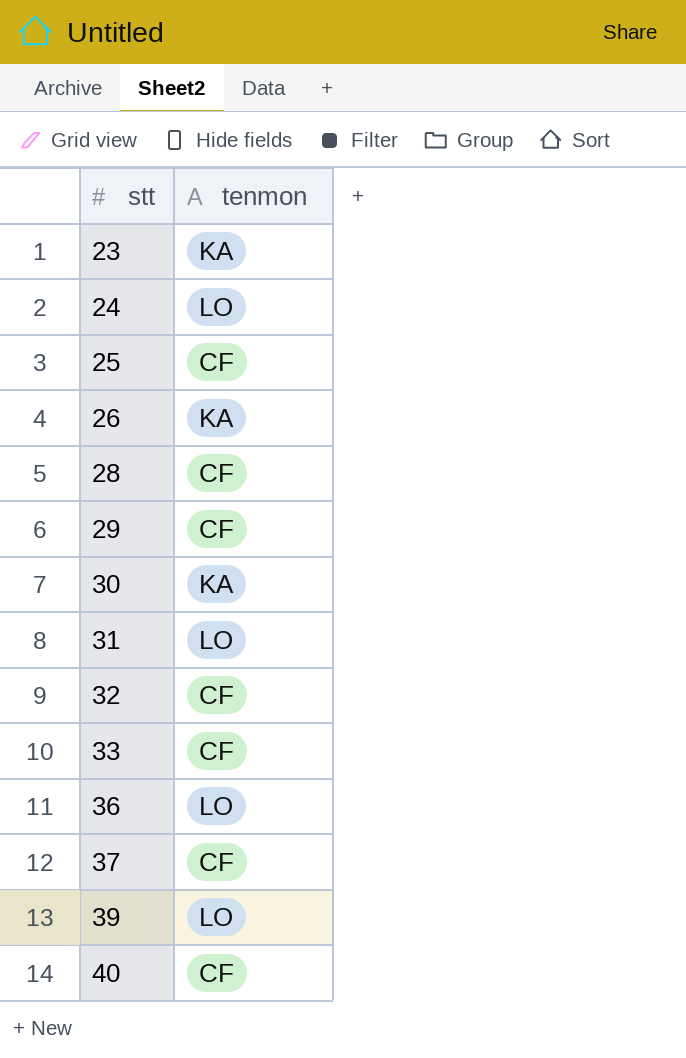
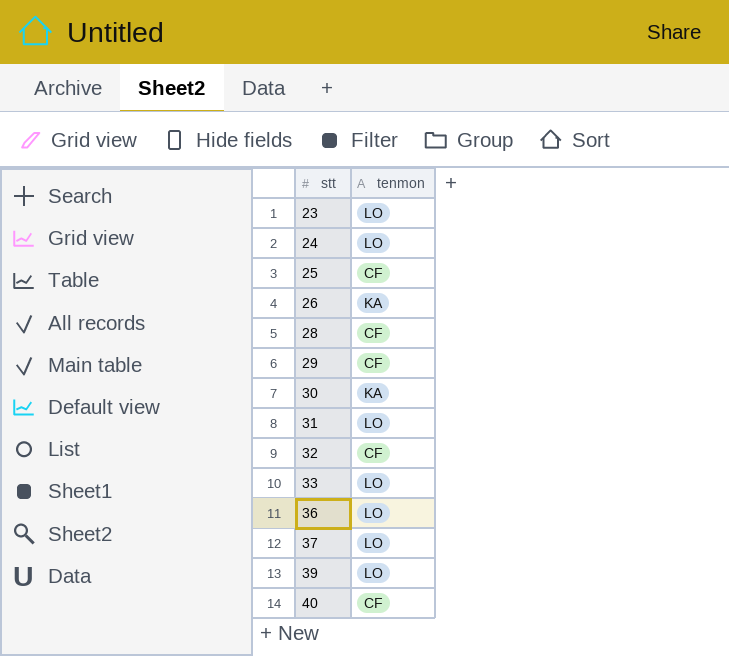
23 | tenmon: KA -> LO
33 | tenmon: CF -> LO
37 | tenmon: CF -> LO

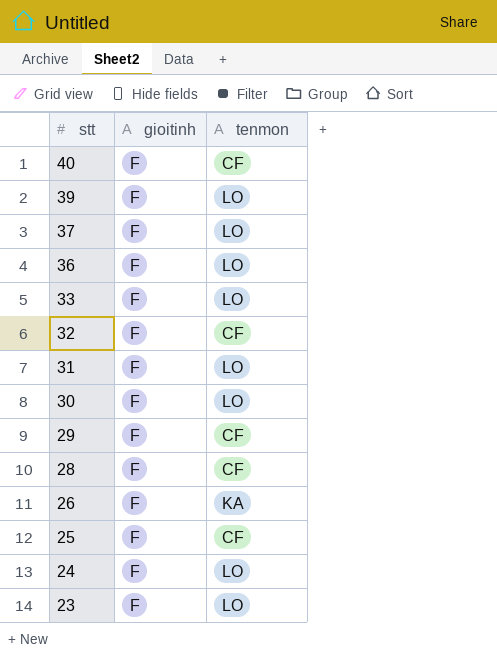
row order: stt ascending -> stt descending
column gioitinh | position: none -> 2
30 | tenmon: KA -> LO

